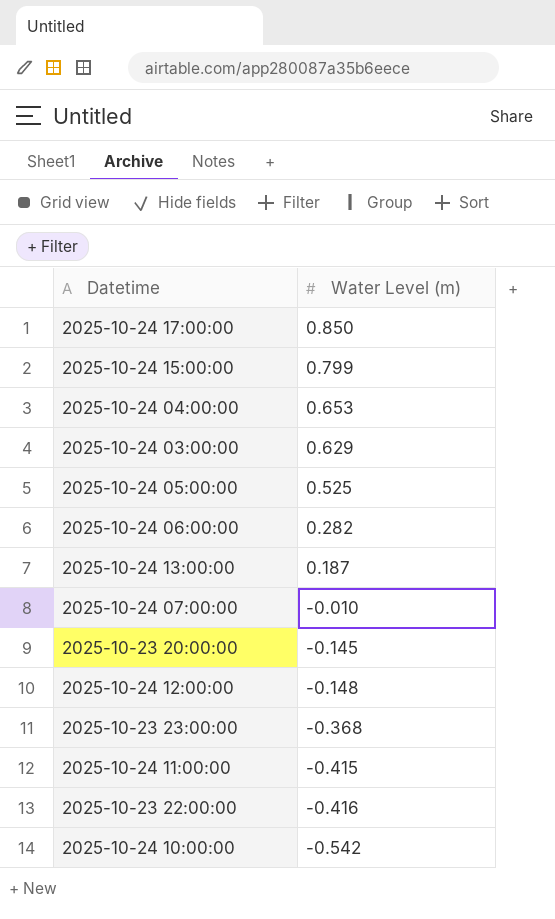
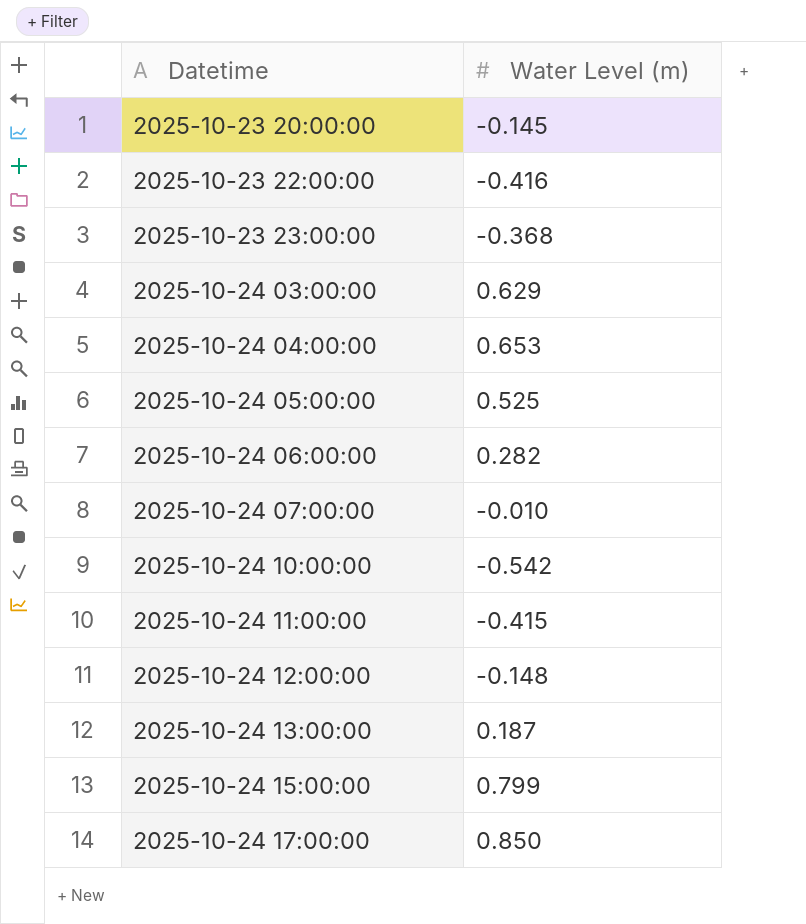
row order: Water Level (m) descending -> Datetime ascending

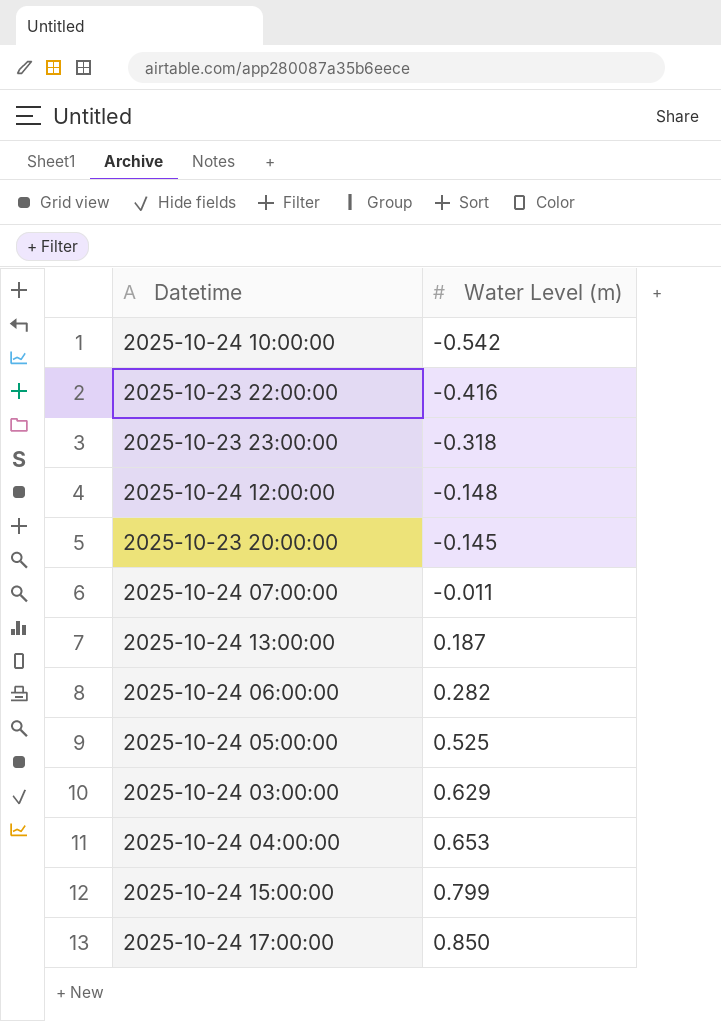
row order: Datetime ascending -> Water Level (m) ascending
row 2025-10-24 11:00:00: -0.415 -> none
2025-10-23 23:00:00 | Water Level (m): -0.368 -> -0.318
2025-10-24 07:00:00 | Water Level (m): -0.010 -> -0.011

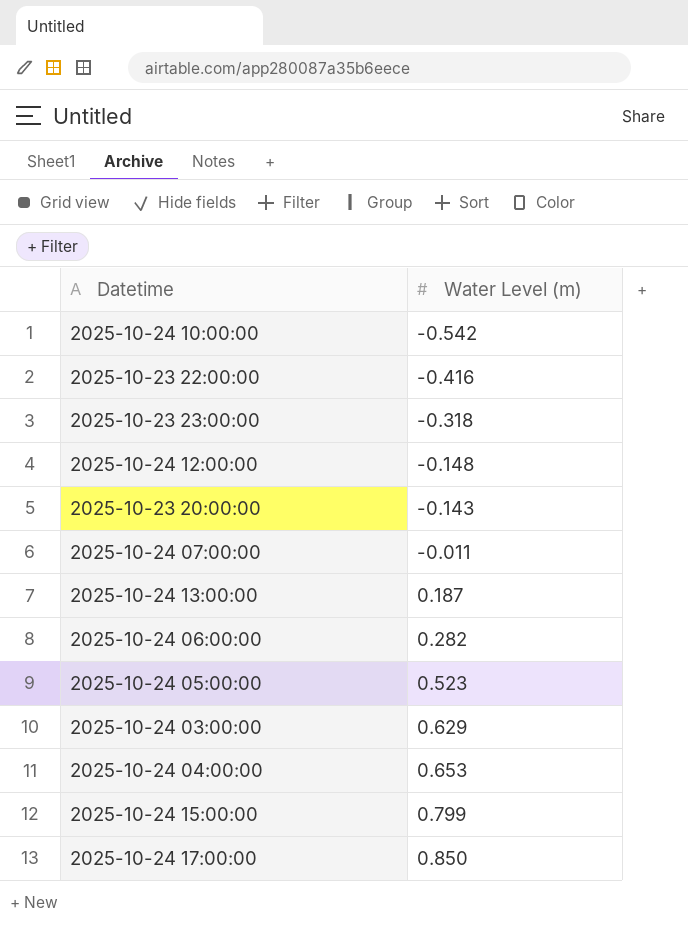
2025-10-23 20:00:00 | Water Level (m): -0.145 -> -0.143
2025-10-24 05:00:00 | Water Level (m): 0.525 -> 0.523

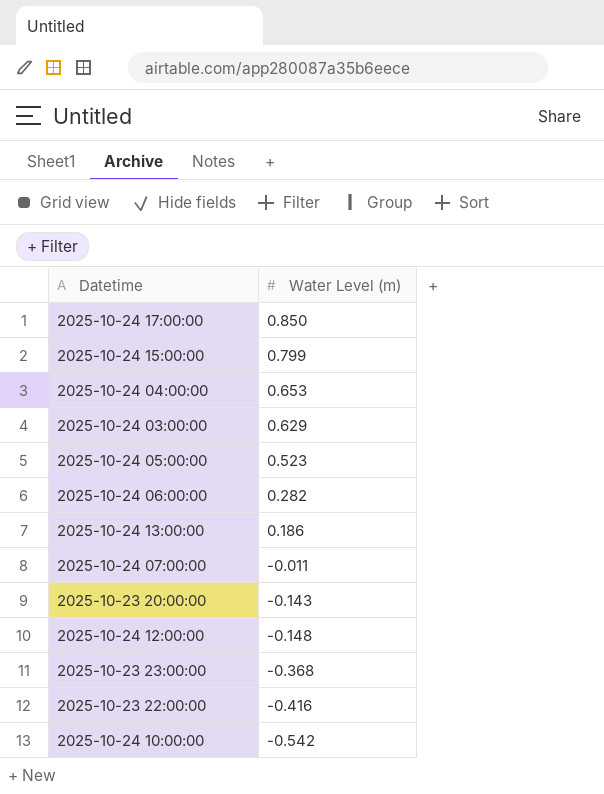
row order: Water Level (m) ascending -> Water Level (m) descending
2025-10-24 13:00:00 | Water Level (m): 0.187 -> 0.186
2025-10-23 23:00:00 | Water Level (m): -0.318 -> -0.368

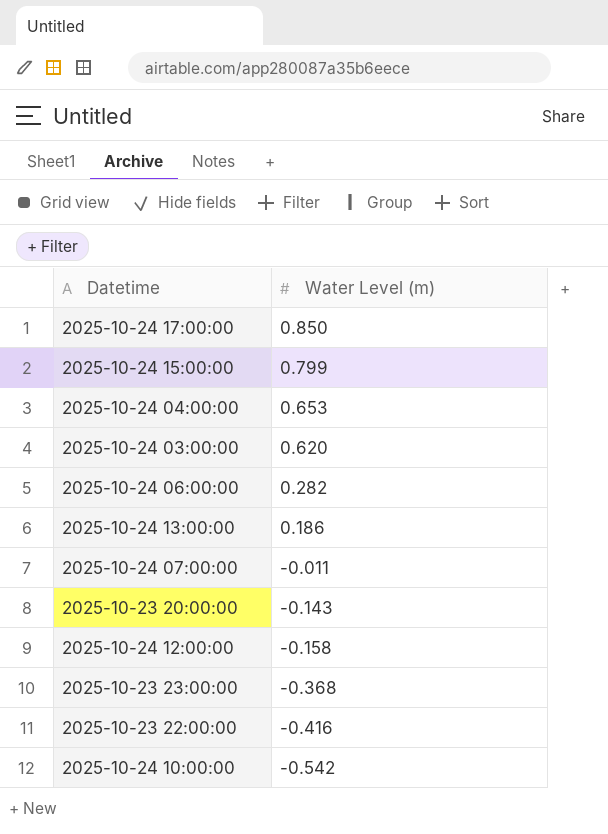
row 2025-10-24 05:00:00: 0.523 -> none
2025-10-24 03:00:00 | Water Level (m): 0.629 -> 0.620
2025-10-24 12:00:00 | Water Level (m): -0.148 -> -0.158

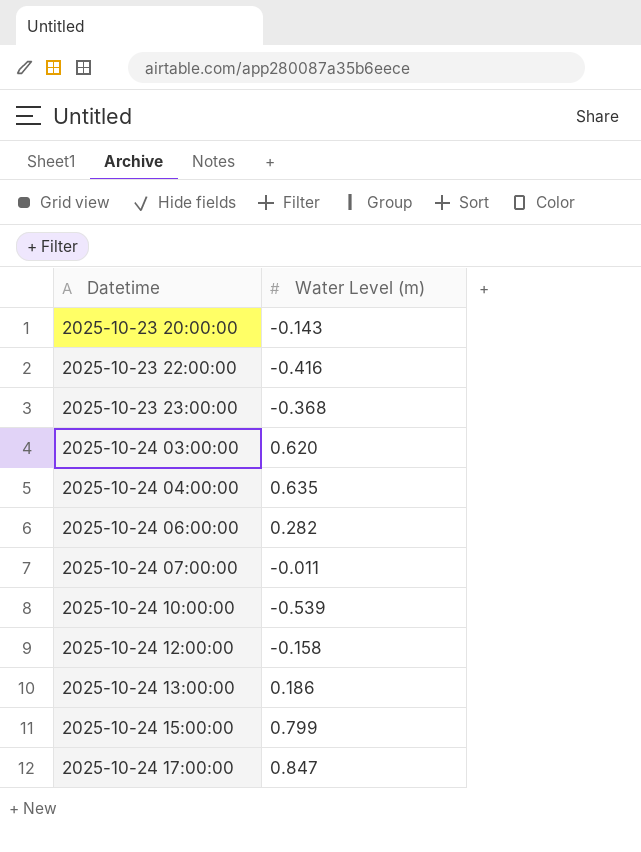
row order: Water Level (m) descending -> Datetime ascending
2025-10-24 04:00:00 | Water Level (m): 0.653 -> 0.635
2025-10-24 10:00:00 | Water Level (m): -0.542 -> -0.539
2025-10-24 17:00:00 | Water Level (m): 0.850 -> 0.847

